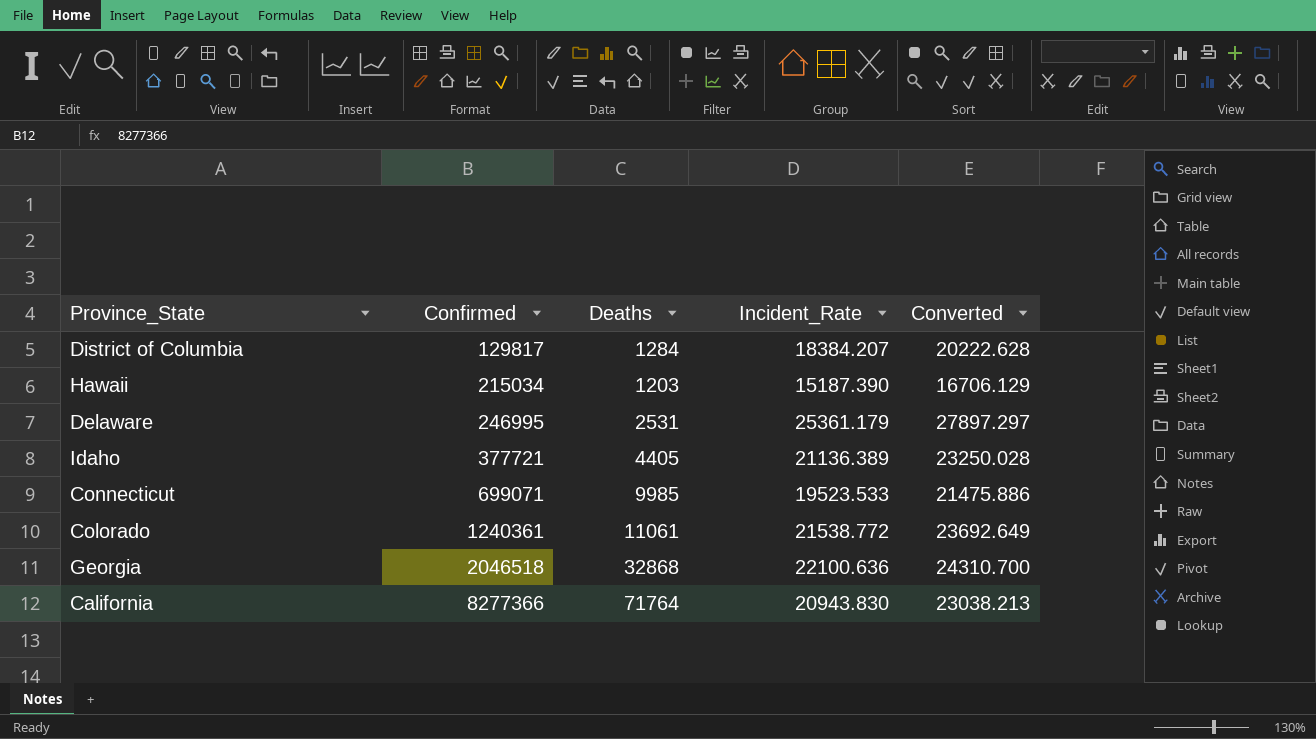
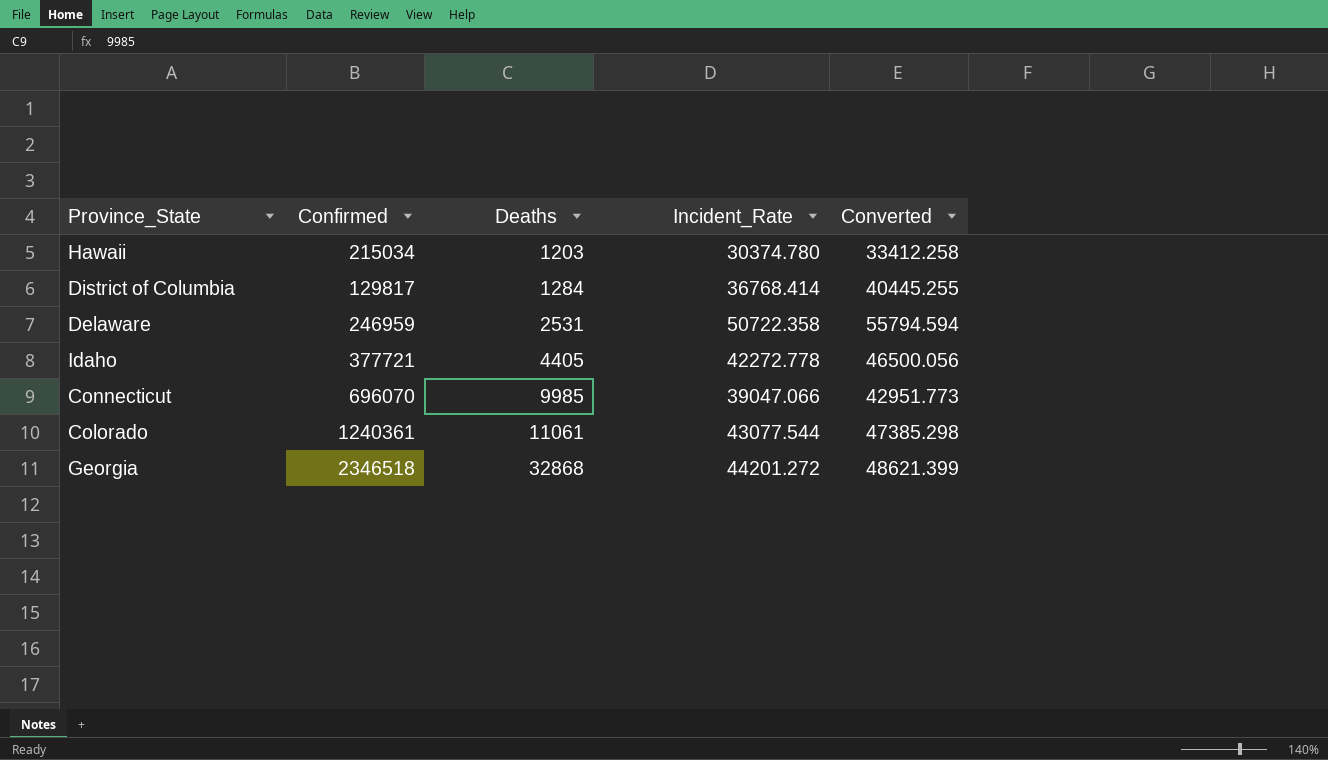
row order: Confirmed ascending -> Deaths ascending
row California: 8277366 | 71764 | 20943.830 | 23038.213 -> none
Hawaii | Incident_Rate: 15187.390 -> 30374.780
Hawaii | Converted: 16706.129 -> 33412.258
District of Columbia | Incident_Rate: 18384.207 -> 36768.414
District of Columbia | Converted: 20222.628 -> 40445.255
Delaware | Confirmed: 246995 -> 246959
Delaware | Incident_Rate: 25361.179 -> 50722.358
Delaware | Converted: 27897.297 -> 55794.594
Idaho | Incident_Rate: 21136.389 -> 42272.778
Idaho | Converted: 23250.028 -> 46500.056
Connecticut | Confirmed: 699071 -> 696070
Connecticut | Incident_Rate: 19523.533 -> 39047.066
Connecticut | Converted: 21475.886 -> 42951.773
Colorado | Incident_Rate: 21538.772 -> 43077.544
Colorado | Converted: 23692.649 -> 47385.298
Georgia | Confirmed: 2046518 -> 2346518
Georgia | Incident_Rate: 22100.636 -> 44201.272
Georgia | Converted: 24310.700 -> 48621.399

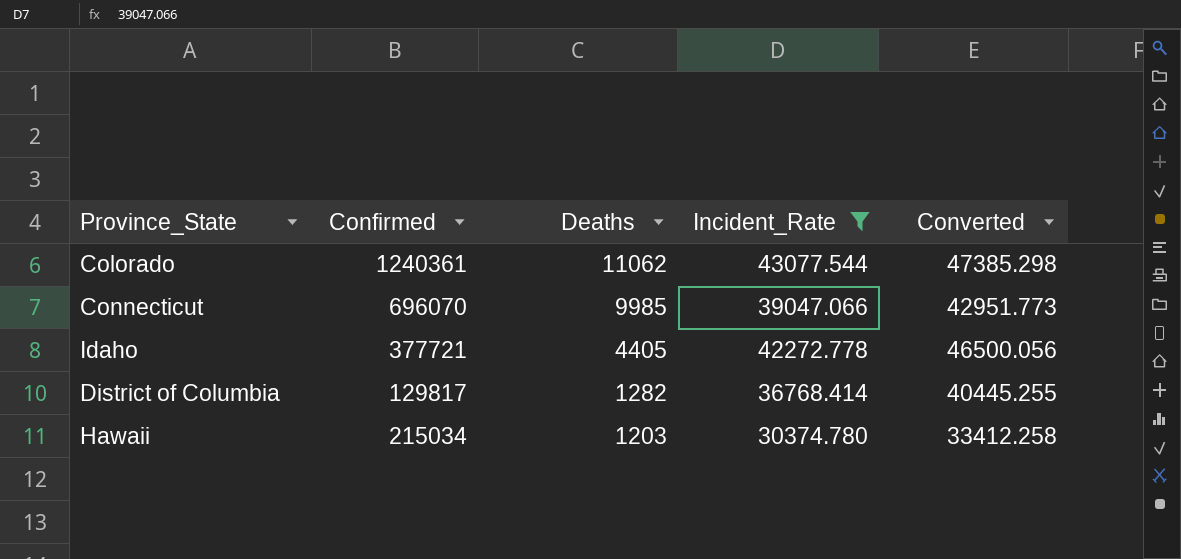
filter: none -> Incident_Rate <= 43077.544
row order: Deaths ascending -> Deaths descending
Colorado | Deaths: 11061 -> 11062
District of Columbia | Deaths: 1284 -> 1282

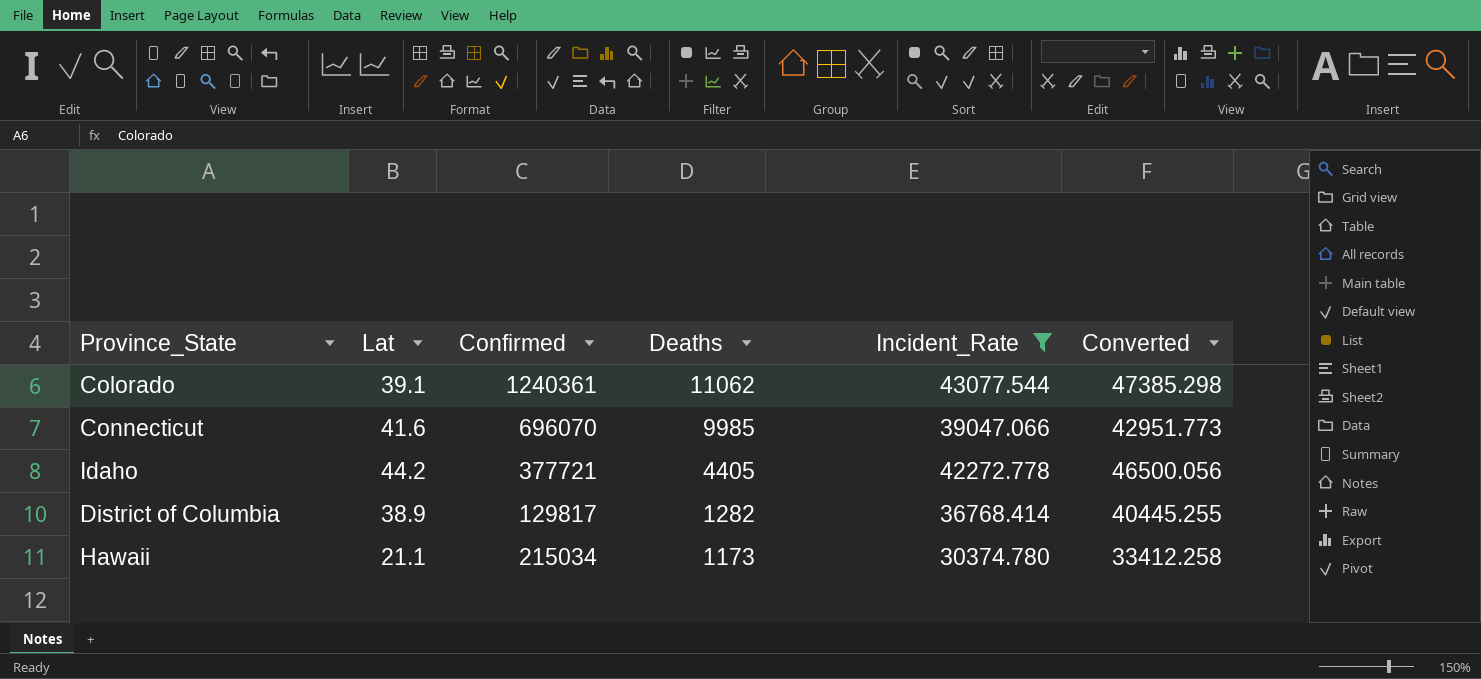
column Lat | position: none -> 2
Hawaii | Deaths: 1203 -> 1173

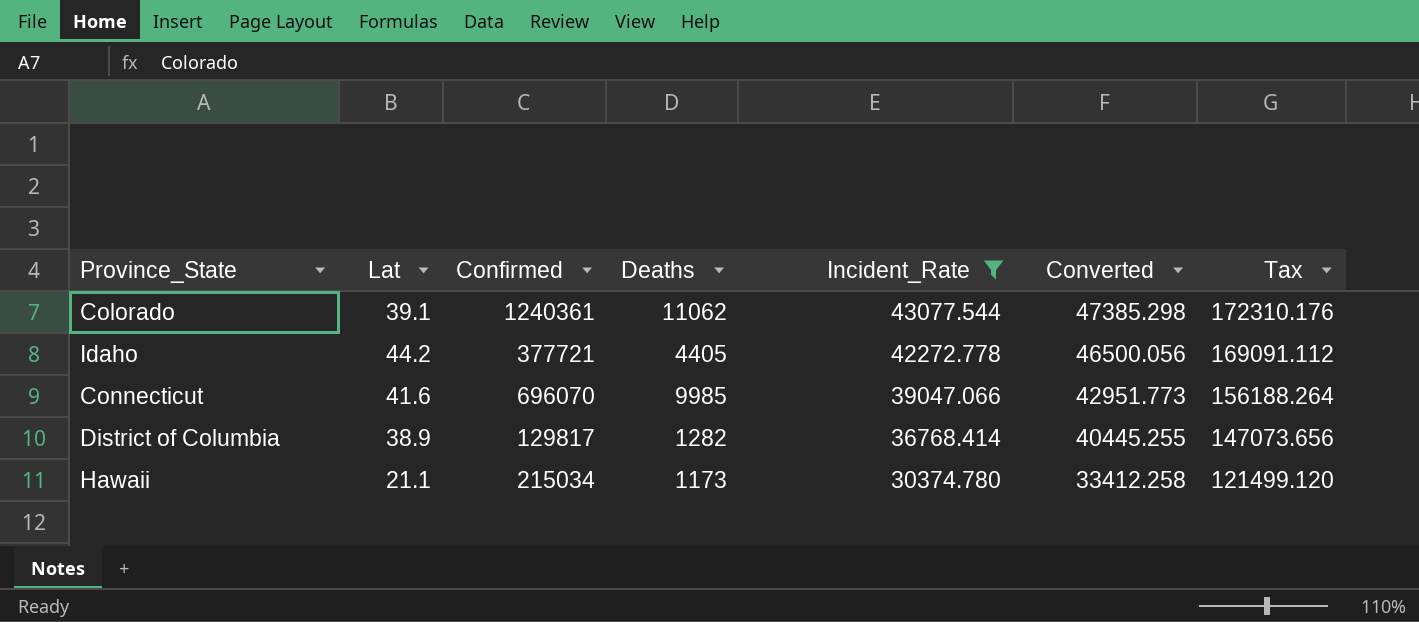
row order: Deaths descending -> Incident_Rate descending
column Tax | formula: none -> [Incident_Rate] * 4

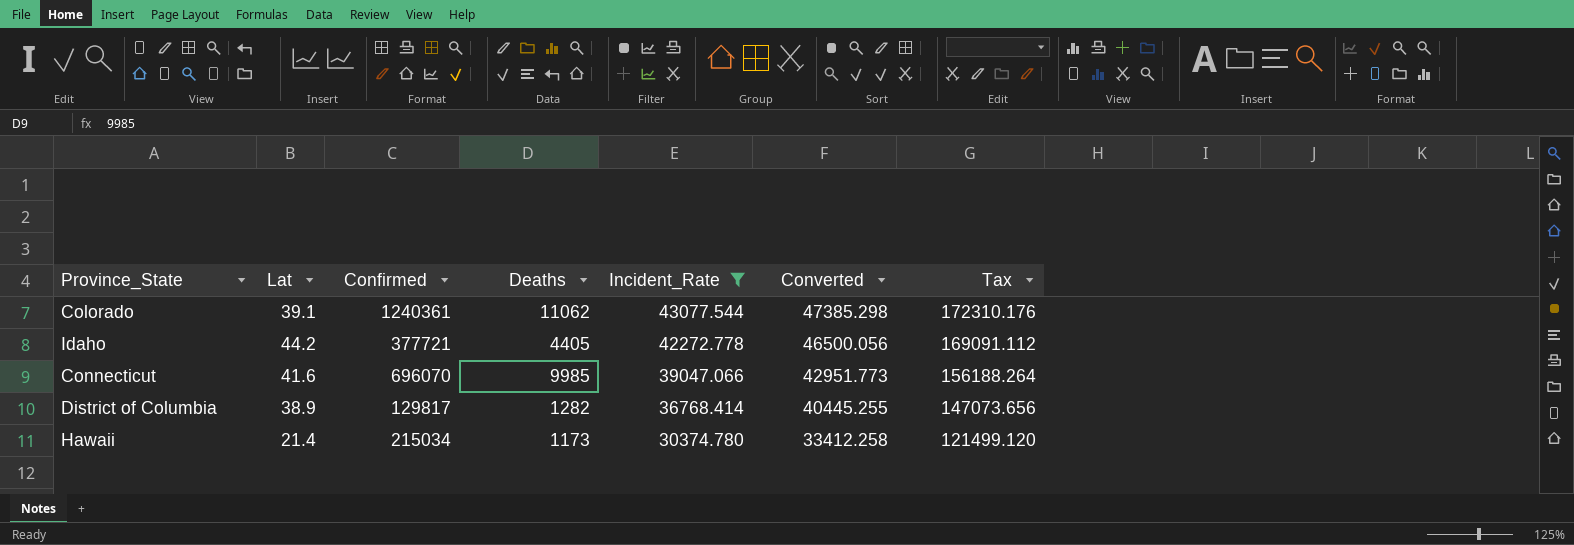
Hawaii | Lat: 21.1 -> 21.4

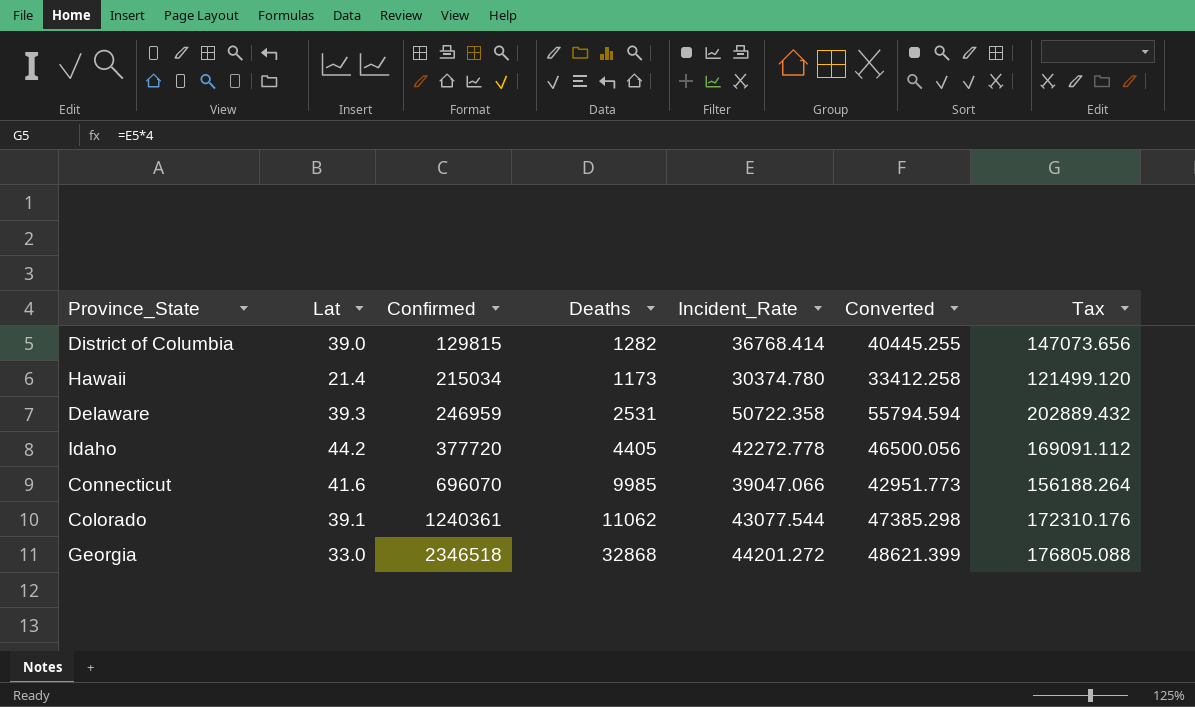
filter: Incident_Rate <= 43077.544 -> none
row order: Incident_Rate descending -> Confirmed ascending
District of Columbia | Lat: 38.9 -> 39.0
District of Columbia | Confirmed: 129817 -> 129815
Idaho | Confirmed: 377721 -> 377720

